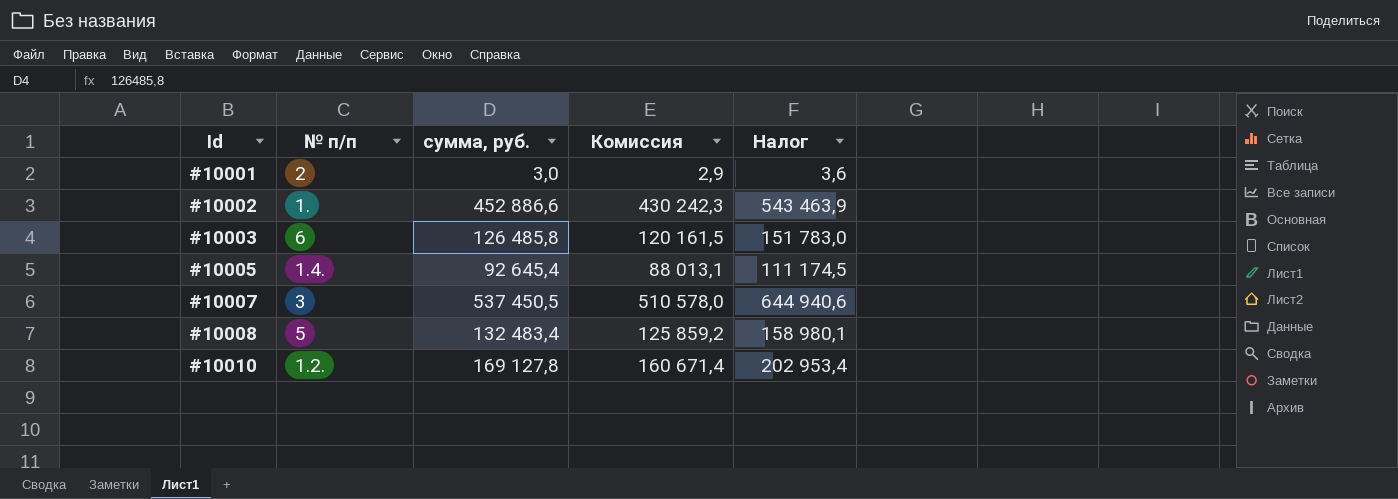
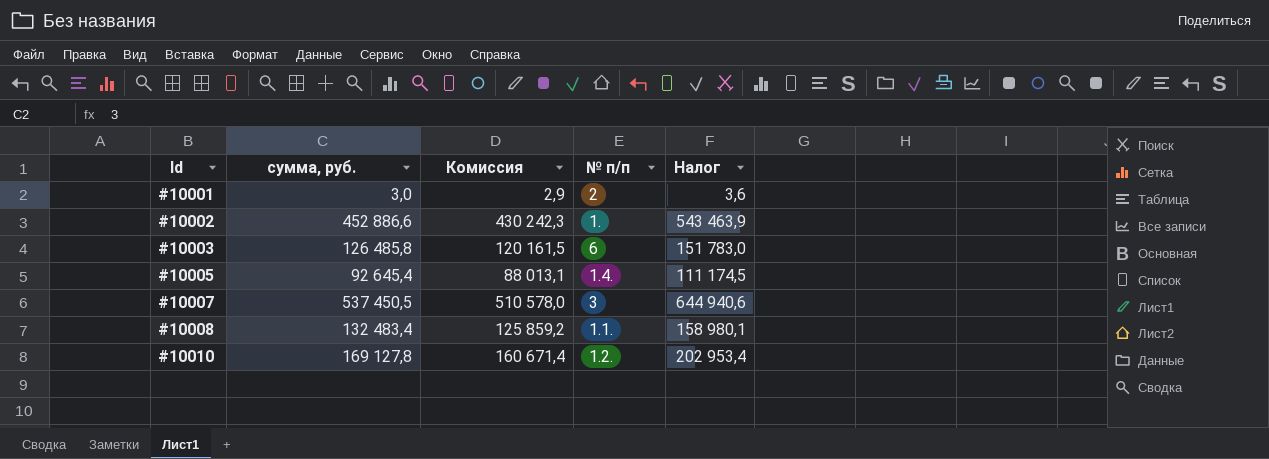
column № п/п | position: 2 -> 4
#10008 | № п/п: 5 -> 1.1.

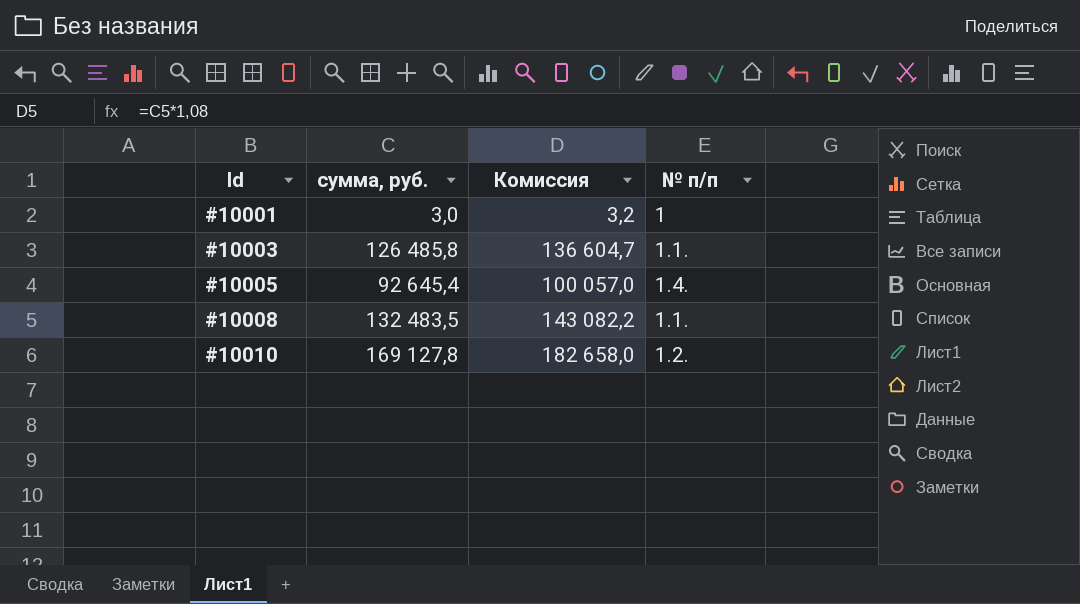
column Налог | formula: [сумма, руб.] * 1,2 -> none
column Комиссия | formula: [сумма, руб.] * 0,95 -> [сумма, руб.] * 1,08
row #10002: 452 886,6 | 430 242,3 | 1. | 543 463,9 -> none
row #10007: 537 450,5 | 510 578,0 | 3 | 644 940,6 -> none
#10001 | № п/п: 2 -> 1
#10003 | № п/п: 6 -> 1.1.
#10008 | сумма, руб.: 132 483,4 -> 132 483,5

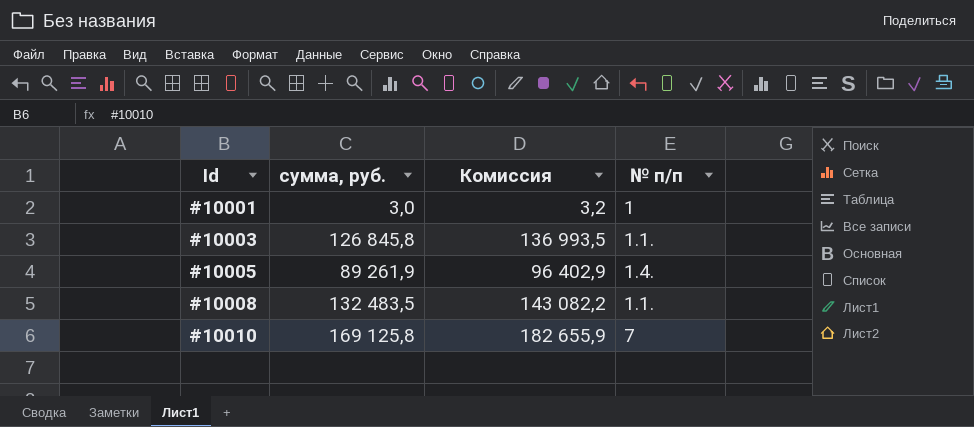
#10003 | сумма, руб.: 126 485,8 -> 126 845,8
#10003 | Комиссия: 136 604,7 -> 136 993,5
#10005 | сумма, руб.: 92 645,4 -> 89 261,9
#10005 | Комиссия: 100 057,0 -> 96 402,9
#10010 | сумма, руб.: 169 127,8 -> 169 125,8
#10010 | Комиссия: 182 658,0 -> 182 655,9
#10010 | № п/п: 1.2. -> 7

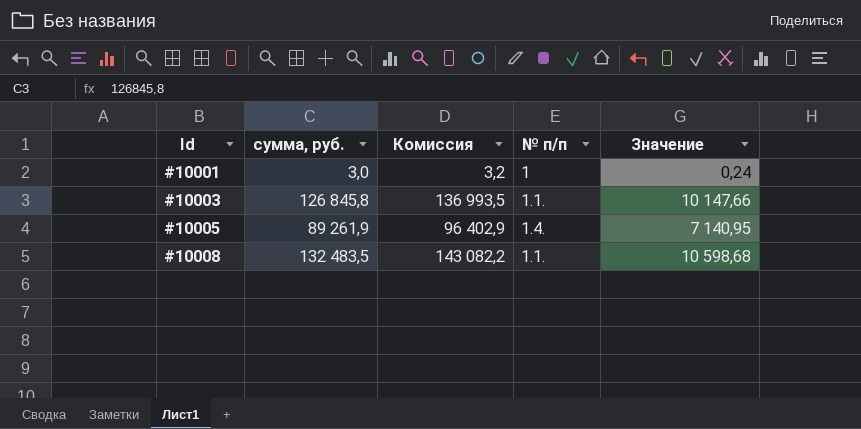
column Значение | formula: none -> [сумма, руб.] * 0,08
row #10010: 169 125,8 | 182 655,9 | 7 -> none

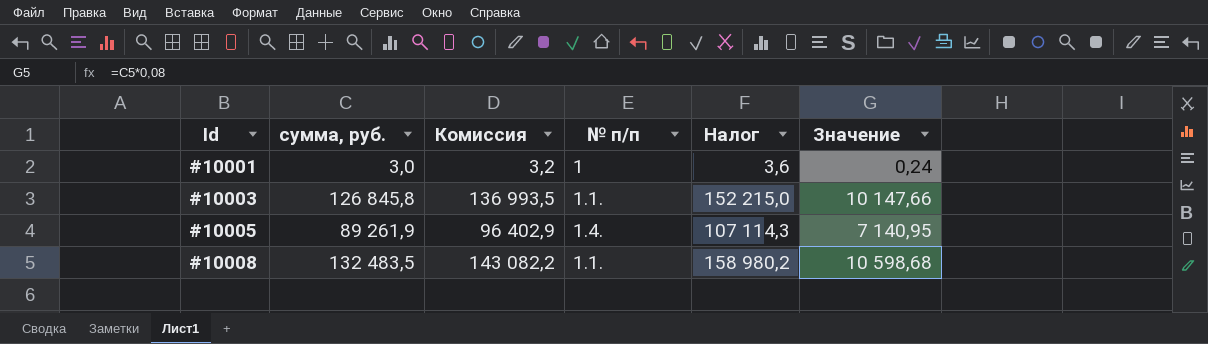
column Налог | formula: none -> [сумма, руб.] * 1,2

